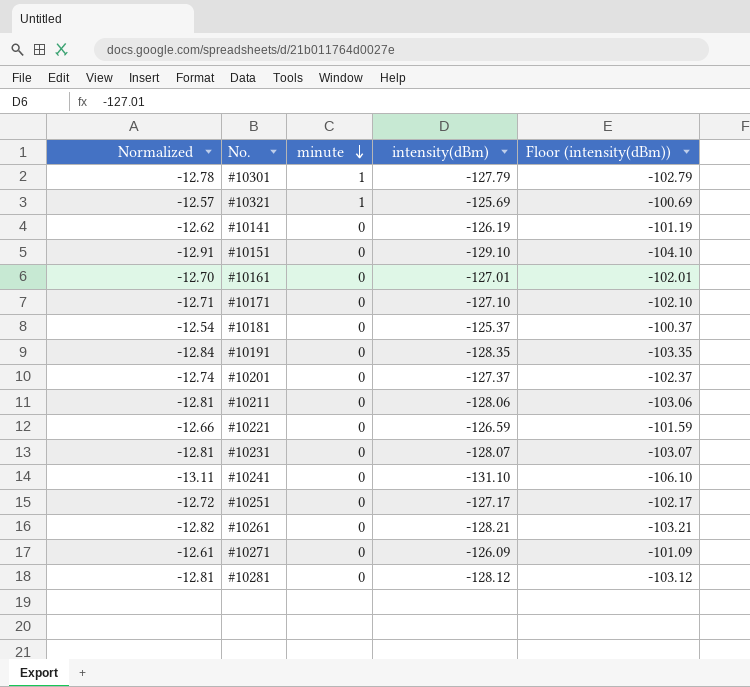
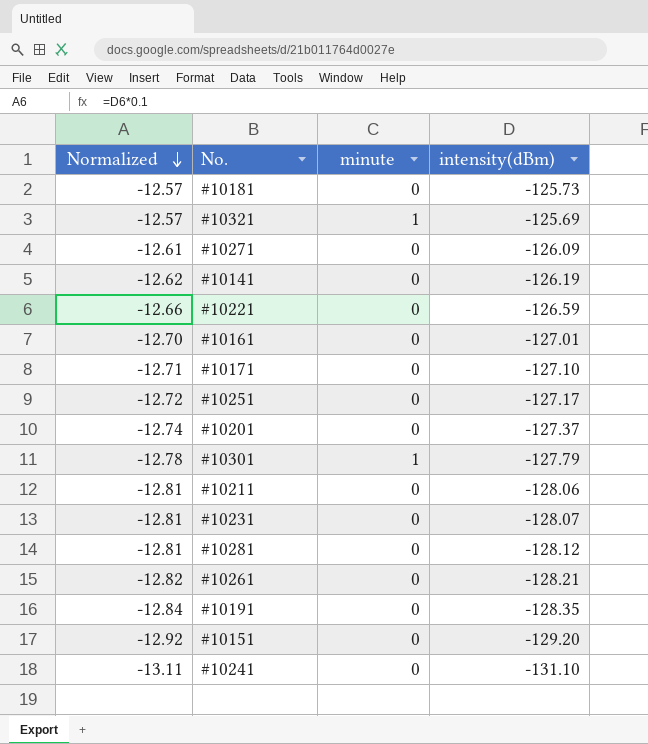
row order: minute descending -> Normalized descending
column Floor (intensity(dBm)) | formula: [intensity(dBm)] + 25 -> none
#10181 | Normalized: -12.54 -> -12.57
#10181 | intensity(dBm): -125.37 -> -125.73
#10151 | Normalized: -12.91 -> -12.92
#10151 | intensity(dBm): -129.10 -> -129.20

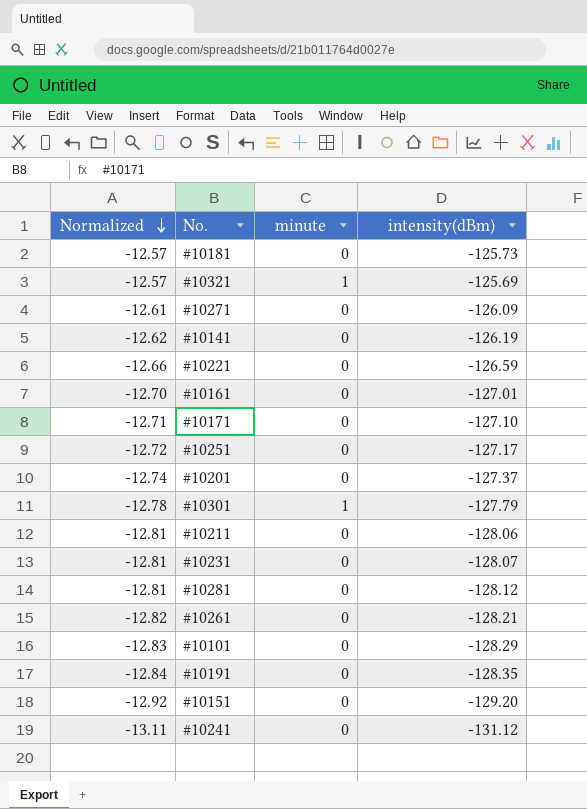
row #10101: none -> -12.83 | 0 | -128.29
#10241 | intensity(dBm): -131.10 -> -131.12

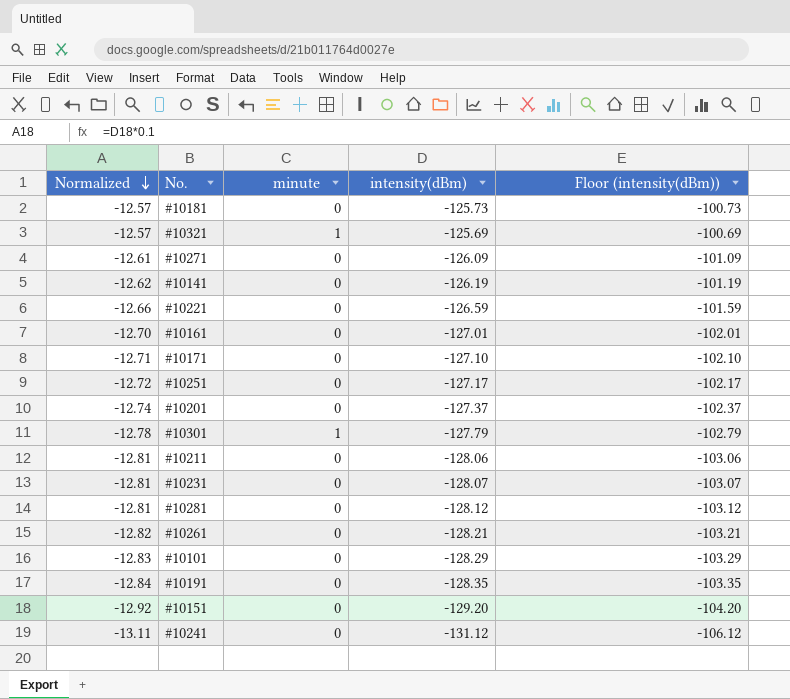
column Floor (intensity(dBm)) | formula: none -> [intensity(dBm)] + 25

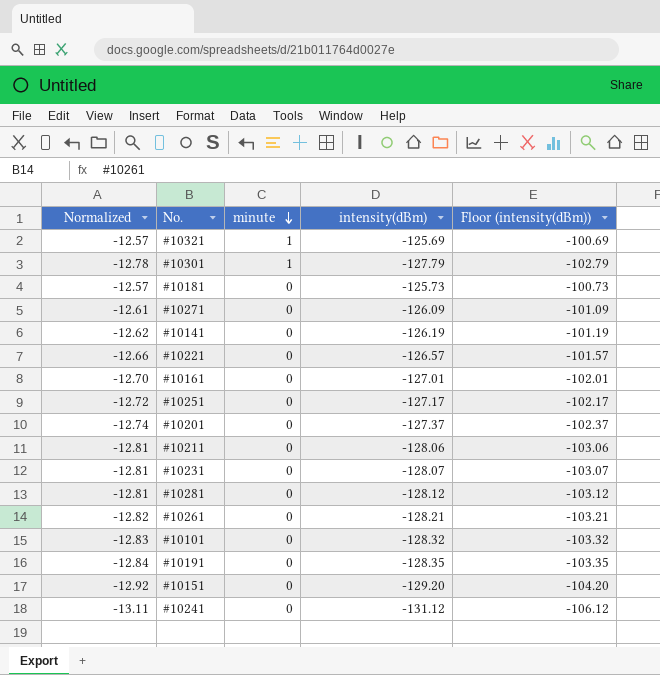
row order: Normalized descending -> minute descending
row #10171: -12.71 | 0 | -127.10 | -102.10 -> none
#10221 | intensity(dBm): -126.59 -> -126.57
#10221 | Floor (intensity(dBm)): -101.59 -> -101.57
#10101 | intensity(dBm): -128.29 -> -128.32
#10101 | Floor (intensity(dBm)): -103.29 -> -103.32

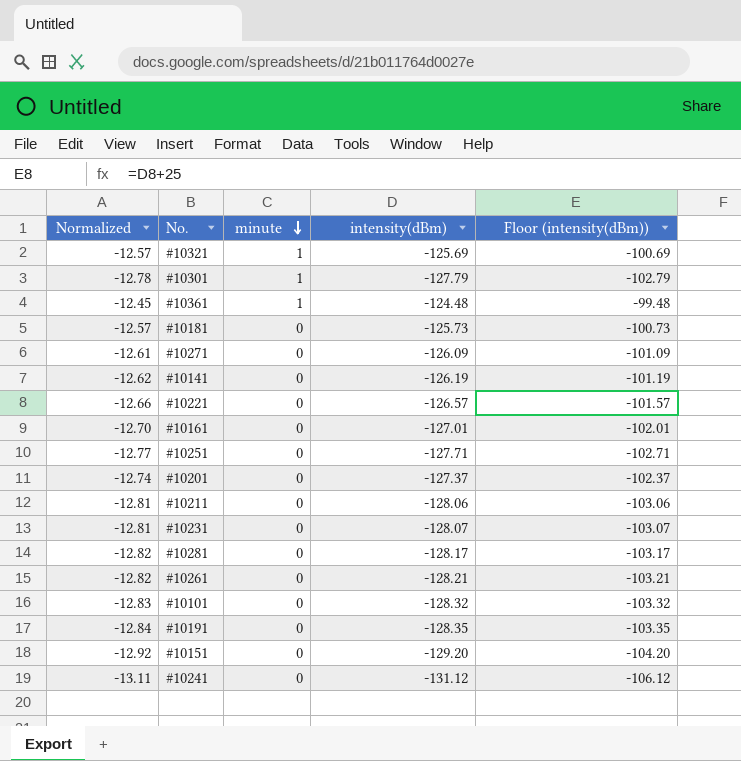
row #10361: none -> -12.45 | 1 | -124.48 | -99.48
#10251 | Normalized: -12.72 -> -12.77
#10251 | intensity(dBm): -127.17 -> -127.71
#10251 | Floor (intensity(dBm)): -102.17 -> -102.71
#10281 | Normalized: -12.81 -> -12.82
#10281 | intensity(dBm): -128.12 -> -128.17
#10281 | Floor (intensity(dBm)): -103.12 -> -103.17

